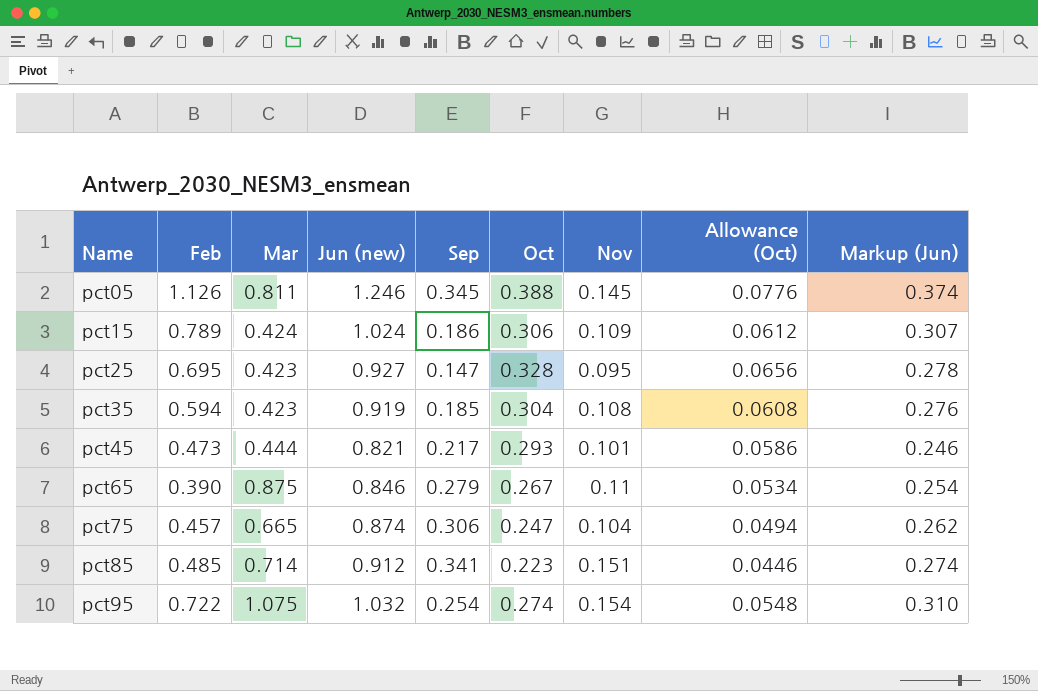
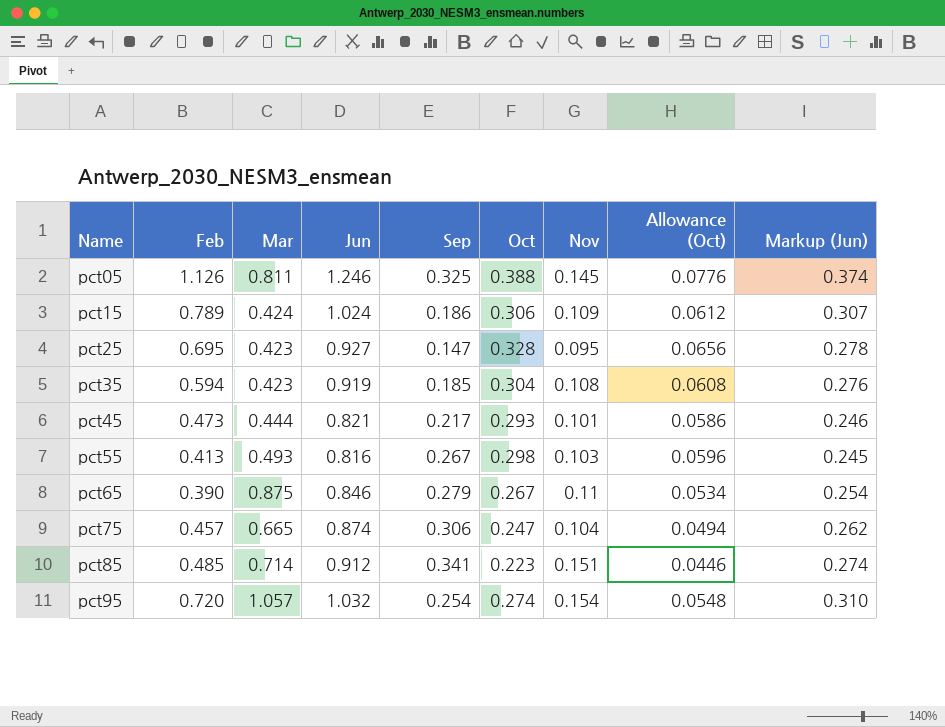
column name: Jun (new) -> Jun
pct05 | Sep: 0.345 -> 0.325
row pct55: none -> 0.413 | 0.493 | 0.816 | 0.267 | 0.298 | 0.103 | 0.0596 | 0.245
pct95 | Feb: 0.722 -> 0.720
pct95 | Mar: 1.075 -> 1.057

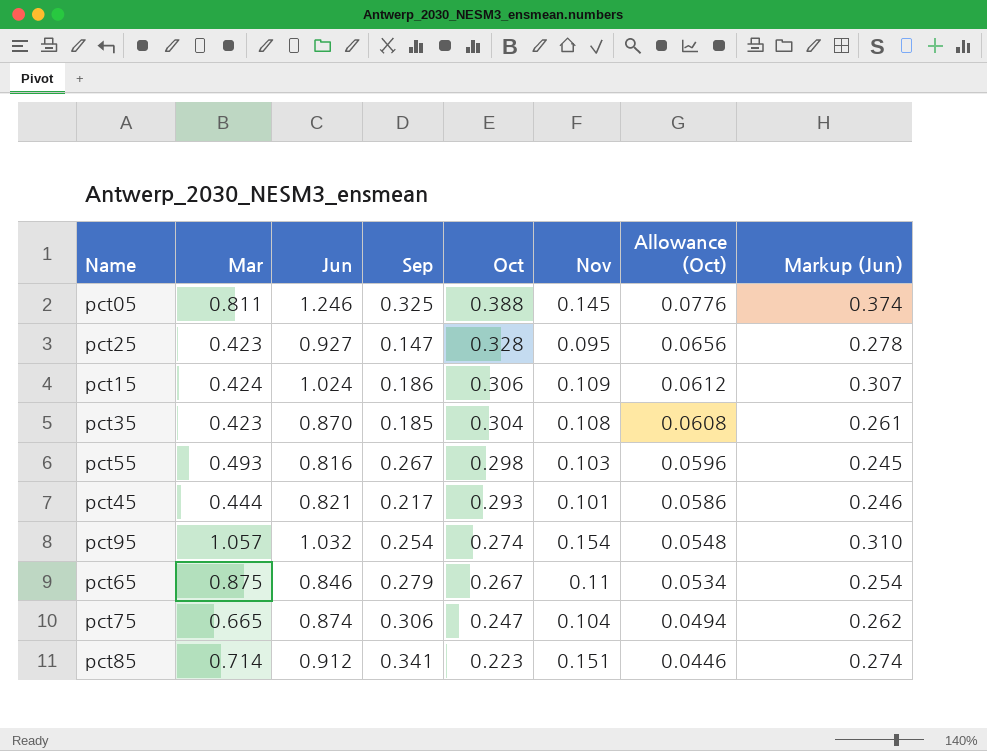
row order: Name ascending -> Oct descending
column Feb | position: 2 -> none
pct35 | Jun: 0.919 -> 0.870
pct35 | Markup (Jun): 0.276 -> 0.261

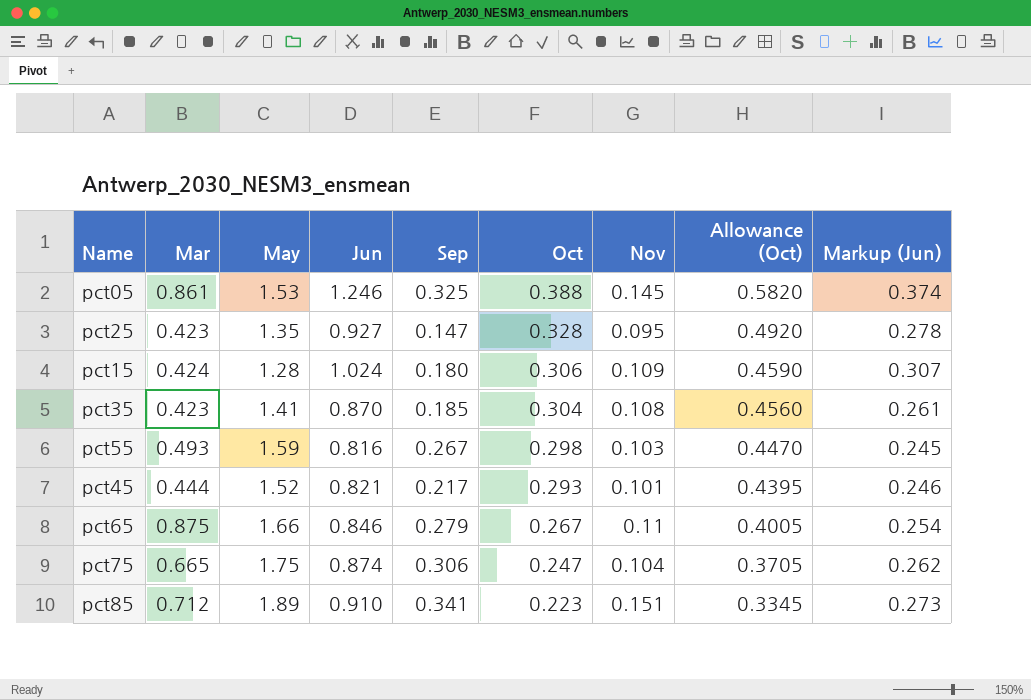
column May | position: none -> 3
column Allowance (Oct) | formula: [Oct] * 0.2 -> [Oct] * 1.5
row pct95: 1.057 | 1.032 | 0.254 | 0.274 | 0.154 | 0.0548 | 0.310 -> none
pct05 | Mar: 0.811 -> 0.861
pct15 | Sep: 0.186 -> 0.180
pct85 | Mar: 0.714 -> 0.712
pct85 | Jun: 0.912 -> 0.910
pct85 | Markup (Jun): 0.274 -> 0.273

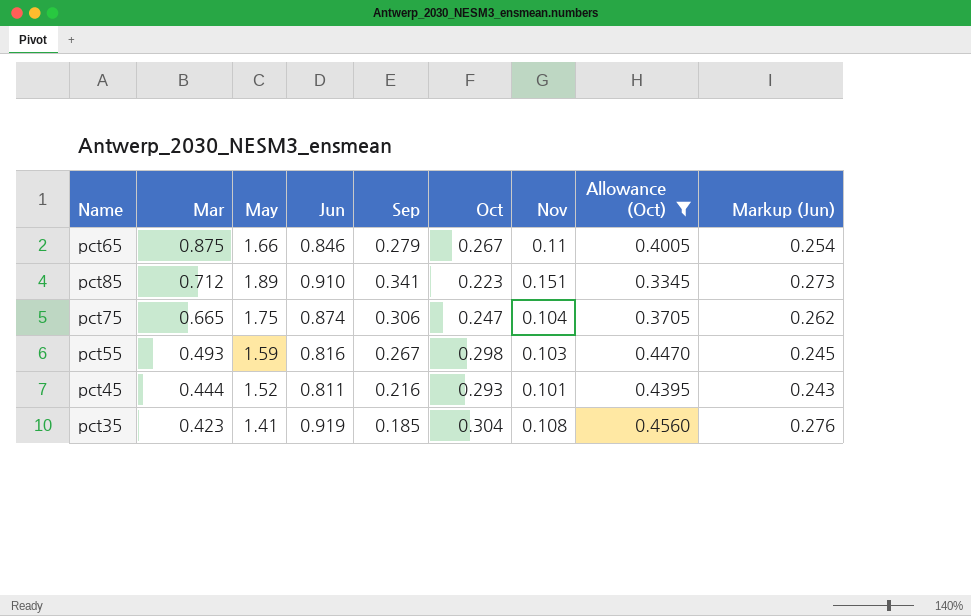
filter: none -> Allowance (Oct) <= 0.4560
row order: Oct descending -> Mar descending
pct45 | Jun: 0.821 -> 0.811
pct45 | Sep: 0.217 -> 0.216
pct45 | Markup (Jun): 0.246 -> 0.243
pct35 | Jun: 0.870 -> 0.919
pct35 | Markup (Jun): 0.261 -> 0.276

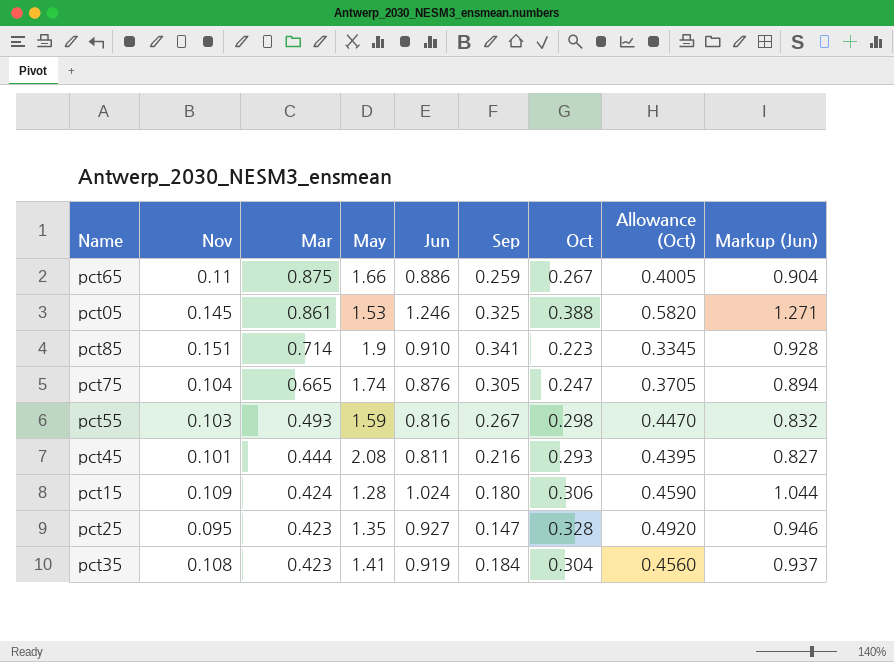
filter: Allowance (Oct) <= 0.4560 -> none
column Nov | position: 7 -> 2
column Markup (Jun) | formula: [Jun] * 0.3 -> [Jun] * 1.02
pct65 | Jun: 0.846 -> 0.886
pct65 | Sep: 0.279 -> 0.259
pct85 | Mar: 0.712 -> 0.714
pct85 | May: 1.89 -> 1.9
pct75 | May: 1.75 -> 1.74
pct75 | Jun: 0.874 -> 0.876
pct75 | Sep: 0.306 -> 0.305
pct45 | May: 1.52 -> 2.08
pct35 | Sep: 0.185 -> 0.184

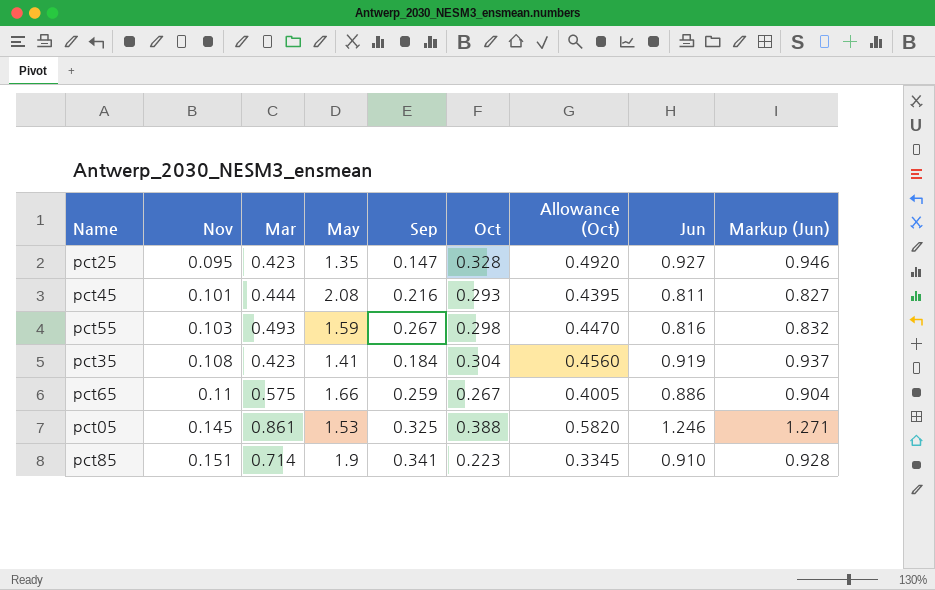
row order: Mar descending -> Nov ascending
column Jun | position: 5 -> 8
row pct75: 0.104 | 0.665 | 1.74 | 0.876 | 0.305 | 0.247 | 0.3705 | 0.894 -> none
row pct15: 0.109 | 0.424 | 1.28 | 1.024 | 0.180 | 0.306 | 0.4590 | 1.044 -> none
pct65 | Mar: 0.875 -> 0.575

